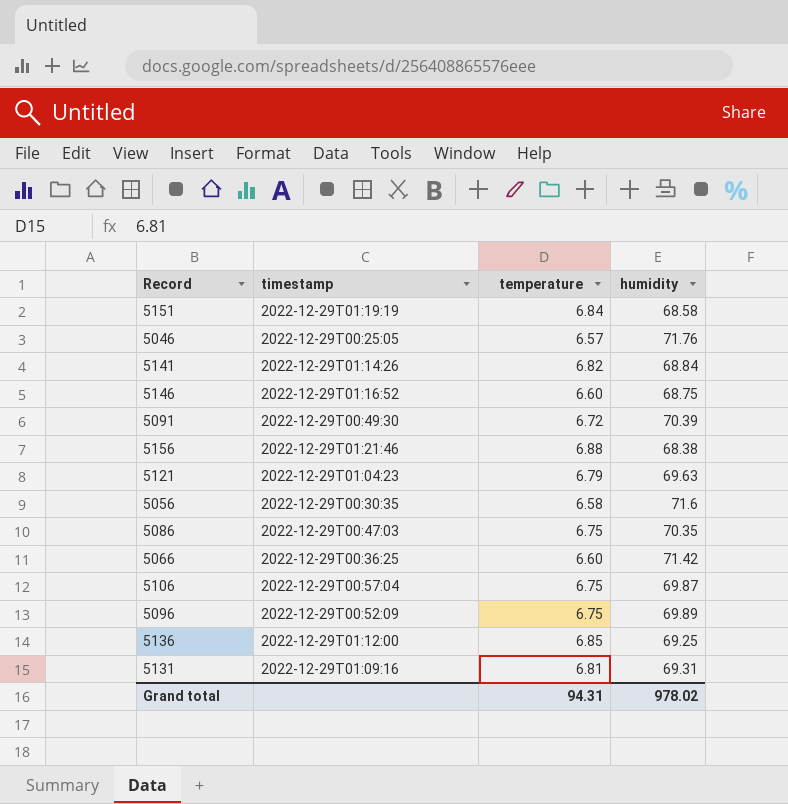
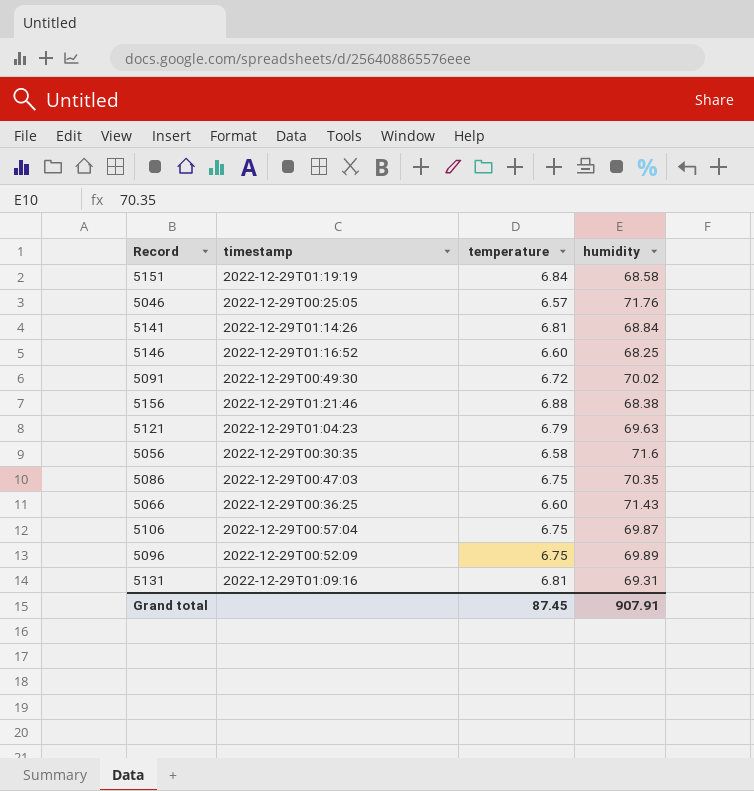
row 5136: 2022-12-29T01:12:00 | 6.85 | 69.25 -> none
5141 | temperature: 6.82 -> 6.81
5146 | humidity: 68.75 -> 68.25
5091 | humidity: 70.39 -> 70.02
5066 | humidity: 71.42 -> 71.43
Grand total | temperature: 94.31 -> 87.45
Grand total | humidity: 978.02 -> 907.91

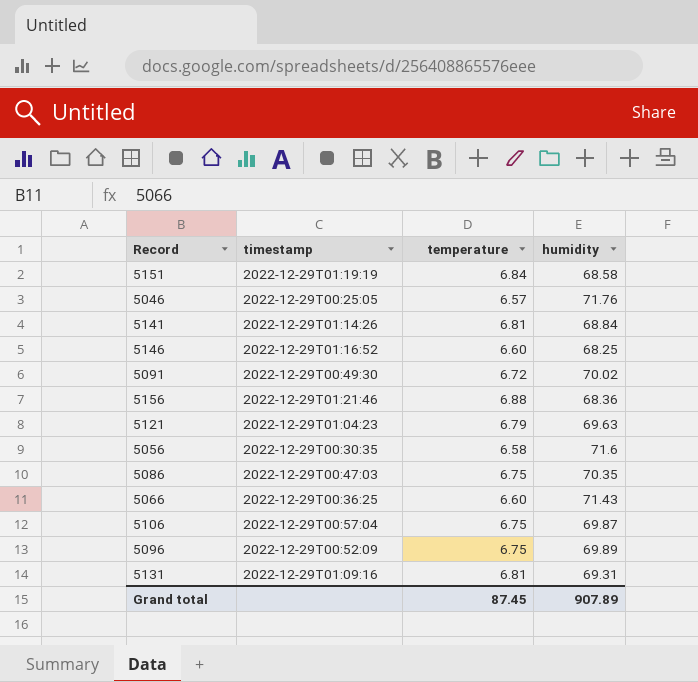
5156 | humidity: 68.38 -> 68.36
Grand total | humidity: 907.91 -> 907.89

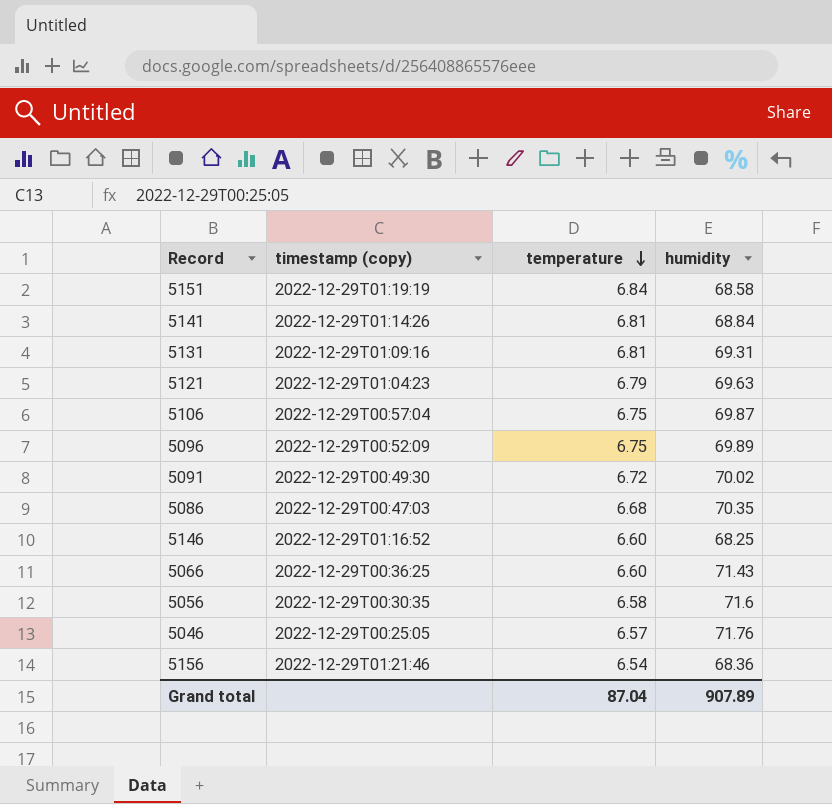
row order: none -> temperature descending
column name: timestamp -> timestamp (copy)
5086 | temperature: 6.75 -> 6.68
5156 | temperature: 6.88 -> 6.54
Grand total | temperature: 87.45 -> 87.04

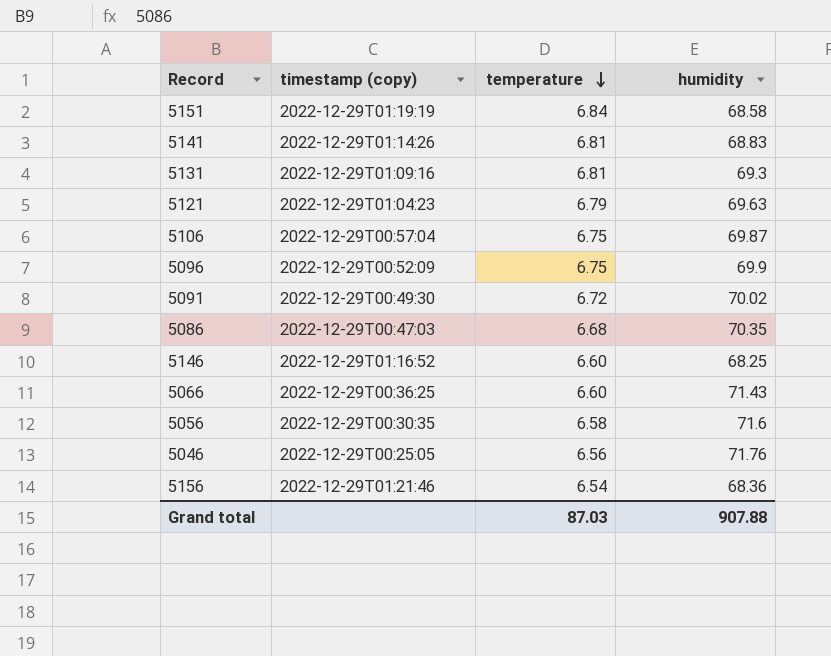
5141 | humidity: 68.84 -> 68.83
5131 | humidity: 69.31 -> 69.3
5096 | humidity: 69.89 -> 69.9
5046 | temperature: 6.57 -> 6.56
Grand total | temperature: 87.04 -> 87.03
Grand total | humidity: 907.89 -> 907.88

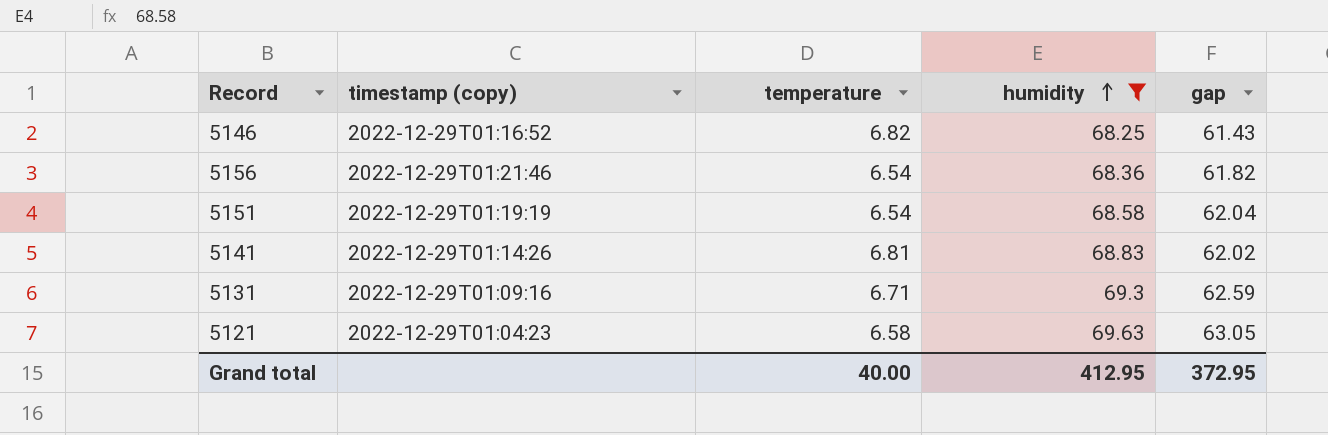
filter: none -> humidity <= 69.63
row order: temperature descending -> humidity ascending
column gap | formula: none -> [humidity] - [temperature]
5146 | temperature: 6.60 -> 6.82
5151 | temperature: 6.84 -> 6.54
5131 | temperature: 6.81 -> 6.71
5121 | temperature: 6.79 -> 6.58
Grand total | temperature: 87.03 -> 40.00
Grand total | humidity: 907.88 -> 412.95

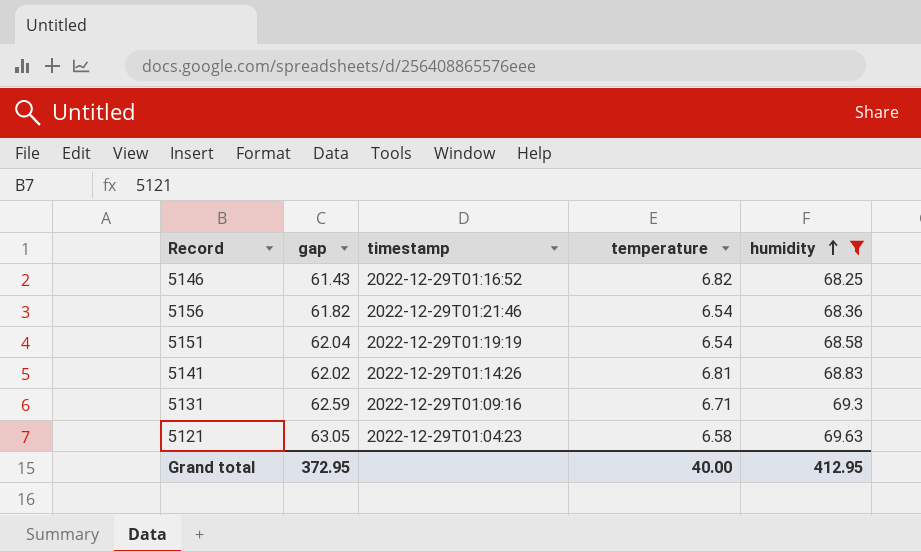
column gap | position: 5 -> 2
column name: timestamp (copy) -> timestamp

